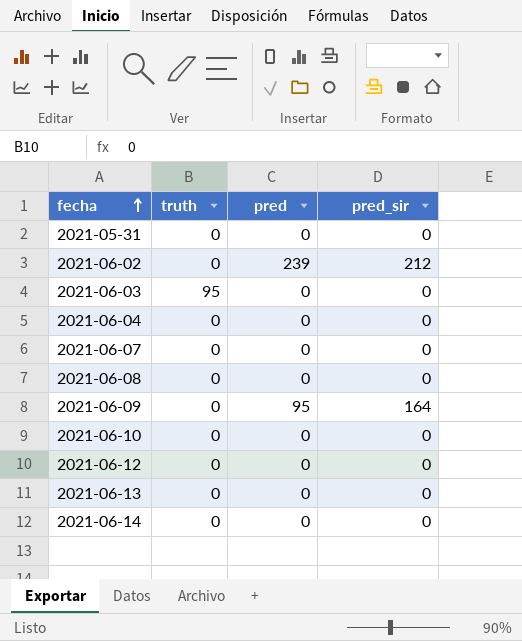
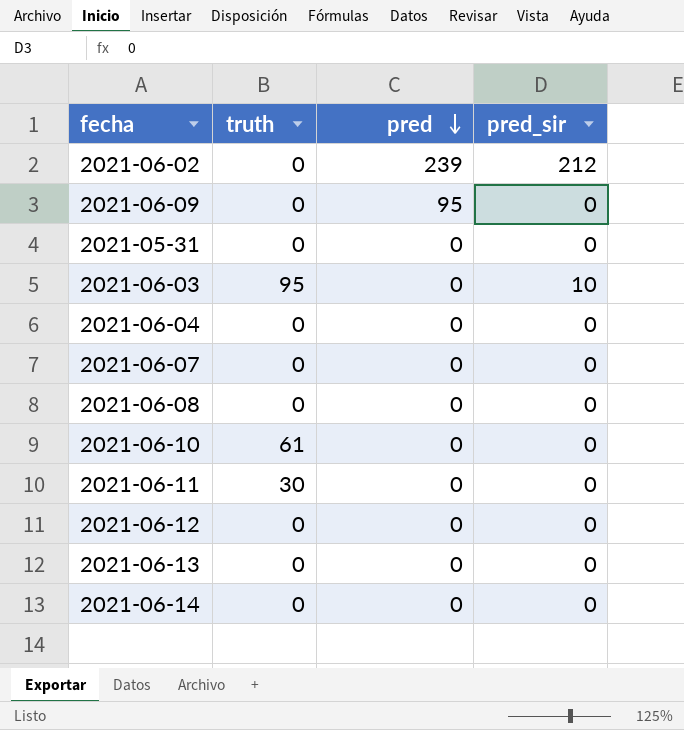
row order: fecha ascending -> pred descending
2021-06-09 | pred_sir: 164 -> 0
2021-06-03 | pred_sir: 0 -> 10
2021-06-10 | truth: 0 -> 61
row 2021-06-11: none -> 30 | 0 | 0

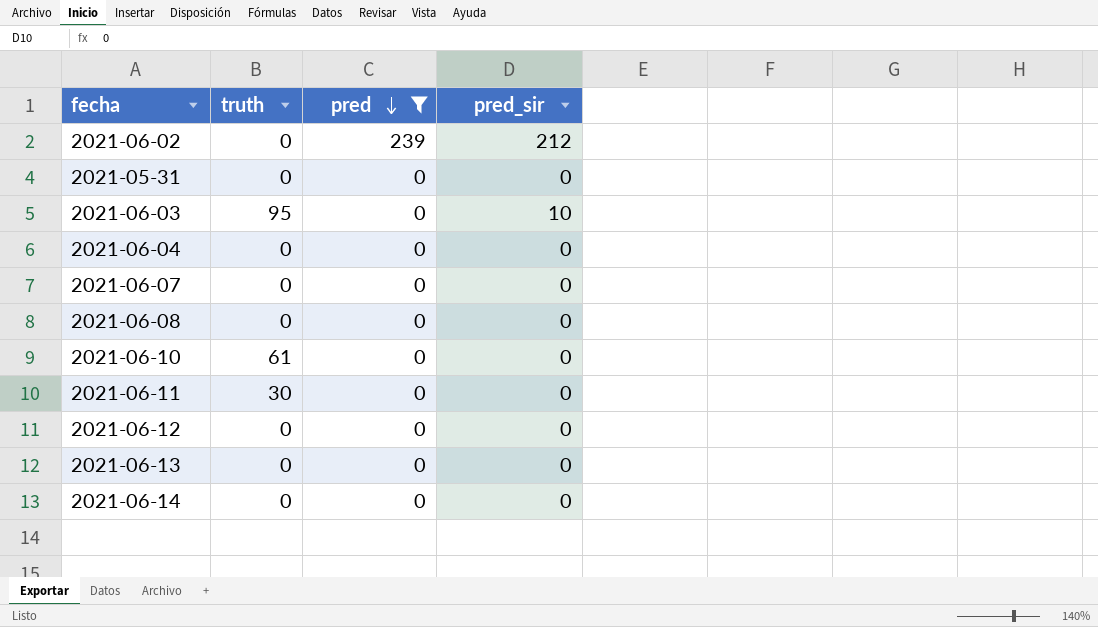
filter: none -> pred != 95

